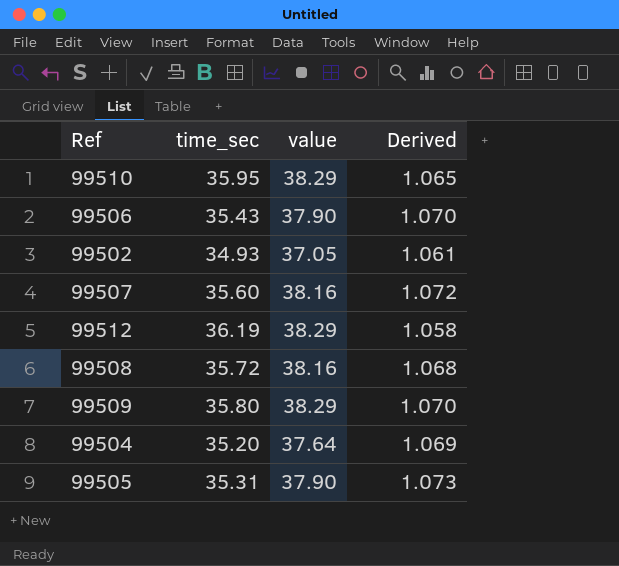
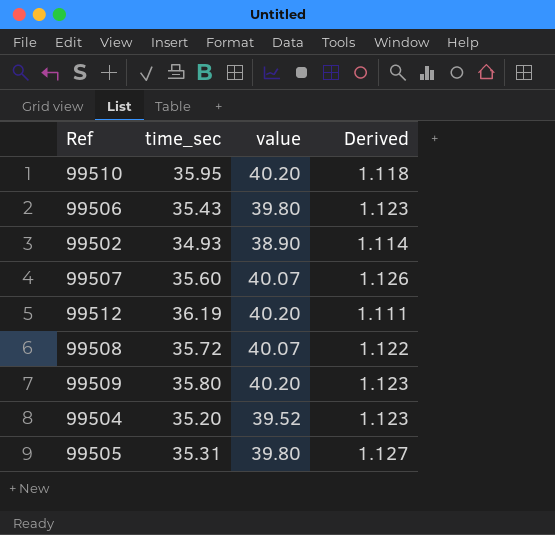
99510 | value: 38.29 -> 40.20
99510 | Derived: 1.065 -> 1.118
99506 | value: 37.90 -> 39.80
99506 | Derived: 1.070 -> 1.123
99502 | value: 37.05 -> 38.90
99502 | Derived: 1.061 -> 1.114
99507 | value: 38.16 -> 40.07
99507 | Derived: 1.072 -> 1.126
99512 | value: 38.29 -> 40.20
99512 | Derived: 1.058 -> 1.111
99508 | value: 38.16 -> 40.07
99508 | Derived: 1.068 -> 1.122
99509 | value: 38.29 -> 40.20
99509 | Derived: 1.070 -> 1.123
99504 | value: 37.64 -> 39.52
99504 | Derived: 1.069 -> 1.123
99505 | value: 37.90 -> 39.80
99505 | Derived: 1.073 -> 1.127

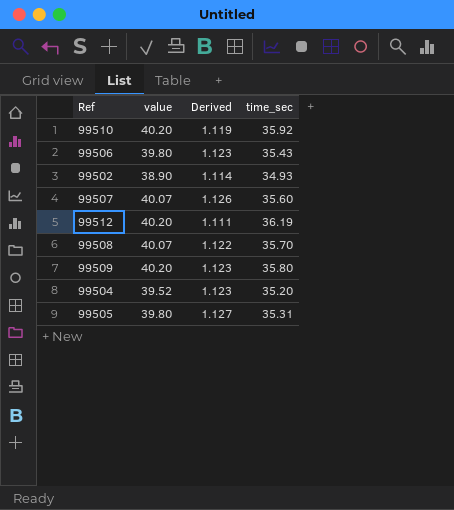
column time_sec | position: 2 -> 4
99510 | Derived: 1.118 -> 1.119
99510 | time_sec: 35.95 -> 35.92
99508 | time_sec: 35.72 -> 35.70

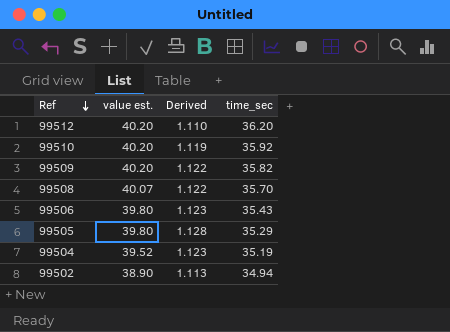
row order: none -> Ref descending
column name: value -> value est.
row 99507: 40.07 | 1.126 | 35.60 -> none
99512 | Derived: 1.111 -> 1.110
99512 | time_sec: 36.19 -> 36.20
99509 | Derived: 1.123 -> 1.122
99509 | time_sec: 35.80 -> 35.82
99505 | Derived: 1.127 -> 1.128
99505 | time_sec: 35.31 -> 35.29
99504 | time_sec: 35.20 -> 35.19
99502 | Derived: 1.114 -> 1.113
99502 | time_sec: 34.93 -> 34.94

